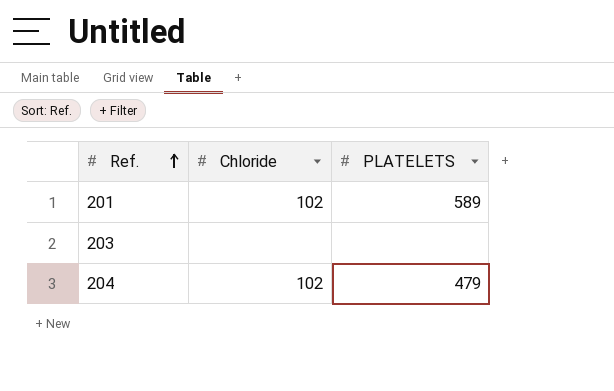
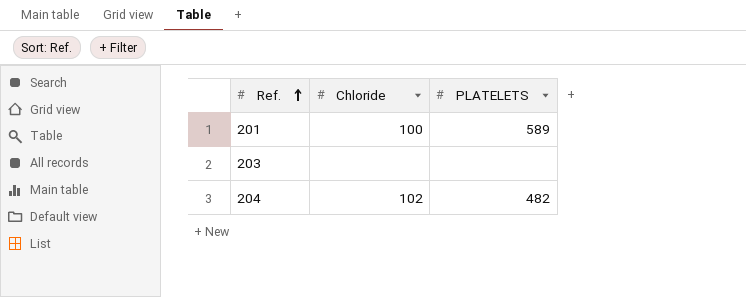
201 | Chloride: 102 -> 100
204 | PLATELETS: 479 -> 482

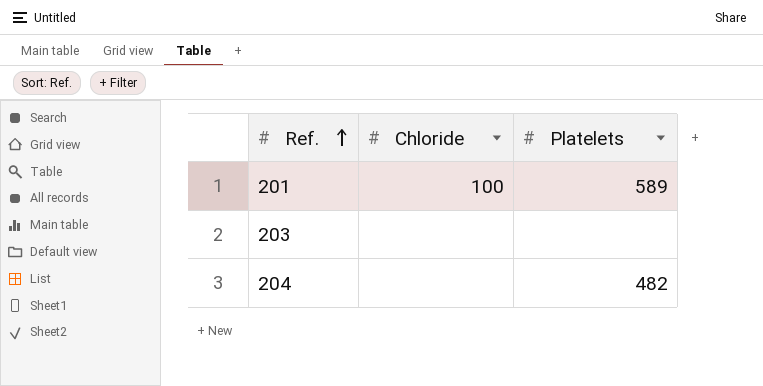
column name: PLATELETS -> Platelets
204 | Chloride: 102 -> none

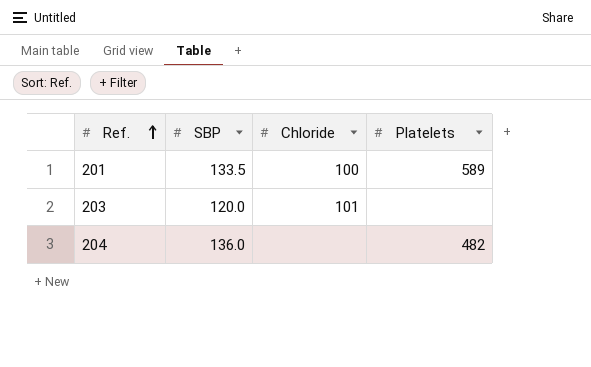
column SBP | position: none -> 2
203 | Chloride: none -> 101

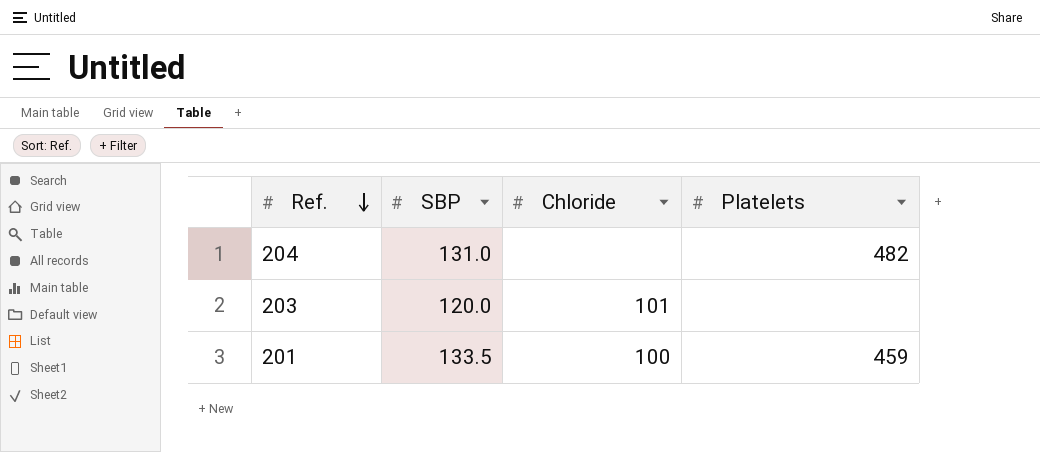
row order: Ref. ascending -> Ref. descending
204 | SBP: 136.0 -> 131.0
201 | Platelets: 589 -> 459

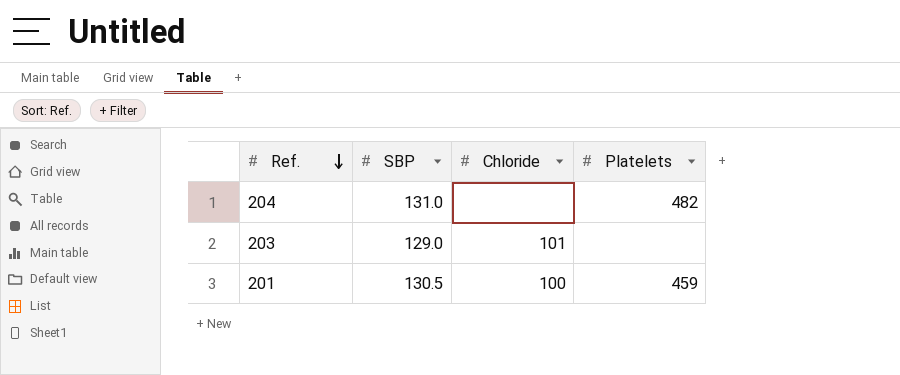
203 | SBP: 120.0 -> 129.0
201 | SBP: 133.5 -> 130.5

